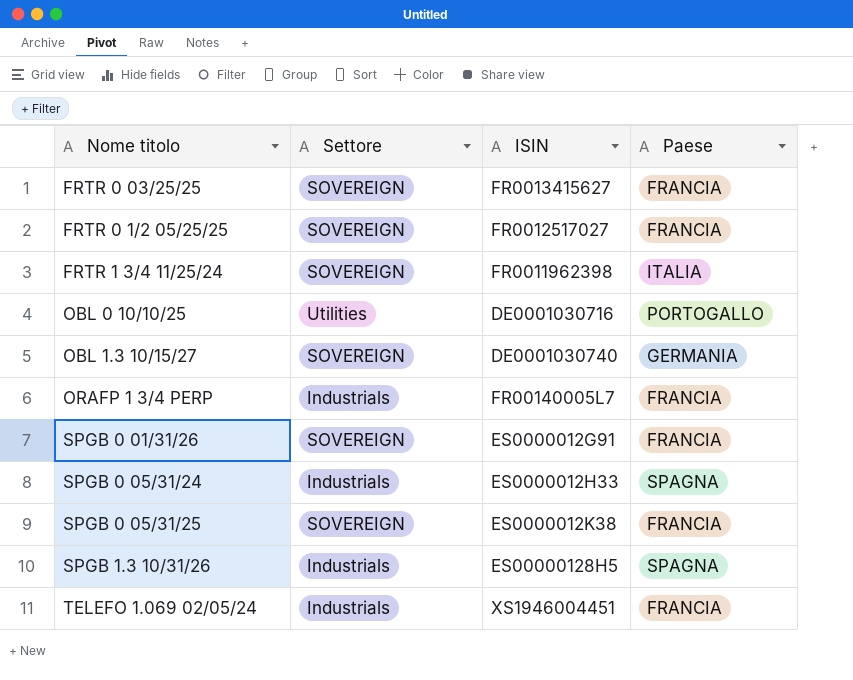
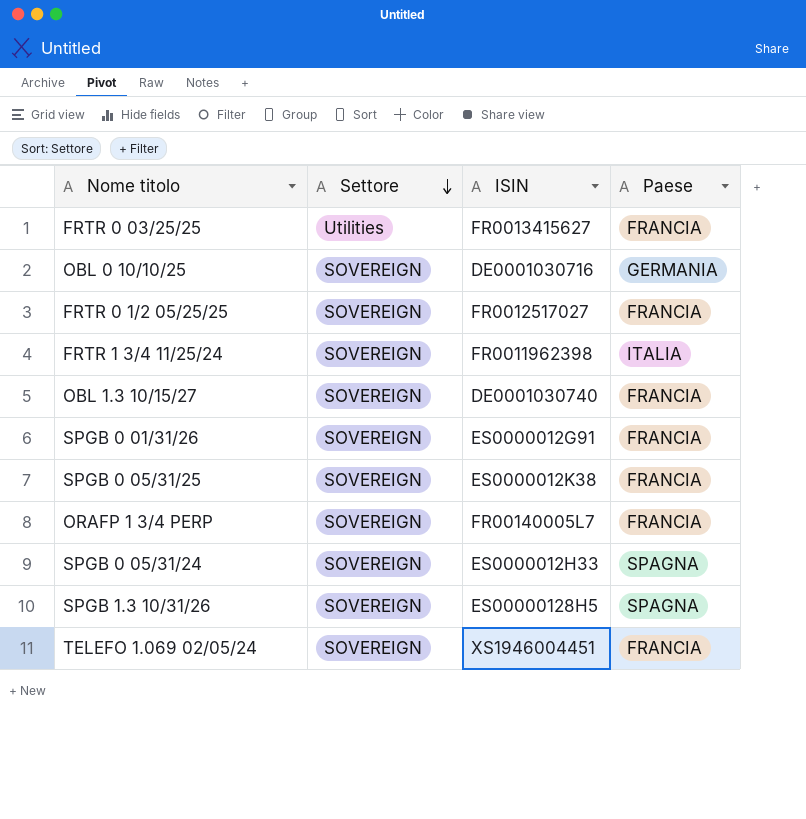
row order: none -> Settore descending
FRTR 0 03/25/25 | Settore: SOVEREIGN -> Utilities
OBL 0 10/10/25 | Settore: Utilities -> SOVEREIGN
OBL 0 10/10/25 | Paese: PORTOGALLO -> GERMANIA
OBL 1.3 10/15/27 | Paese: GERMANIA -> FRANCIA
ORAFP 1 3/4 PERP | Settore: Industrials -> SOVEREIGN
SPGB 0 05/31/24 | Settore: Industrials -> SOVEREIGN
SPGB 1.3 10/31/26 | Settore: Industrials -> SOVEREIGN
TELEFO 1.069 02/05/24 | Settore: Industrials -> SOVEREIGN

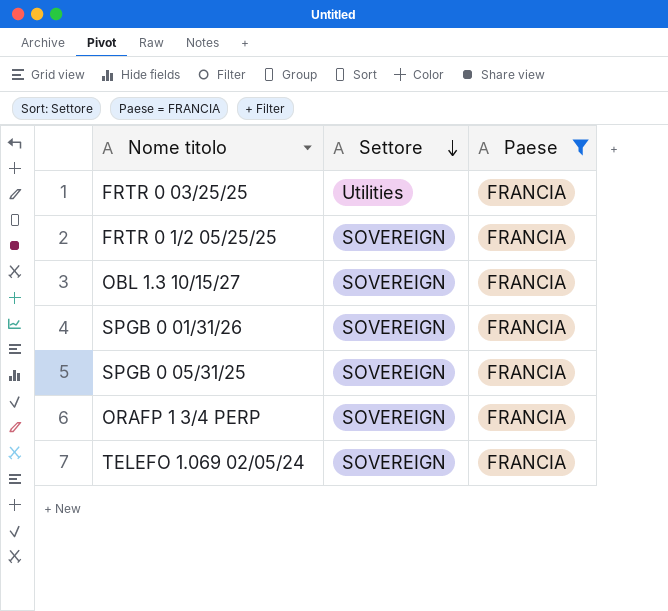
filter: none -> Paese = FRANCIA
column ISIN | position: 3 -> none

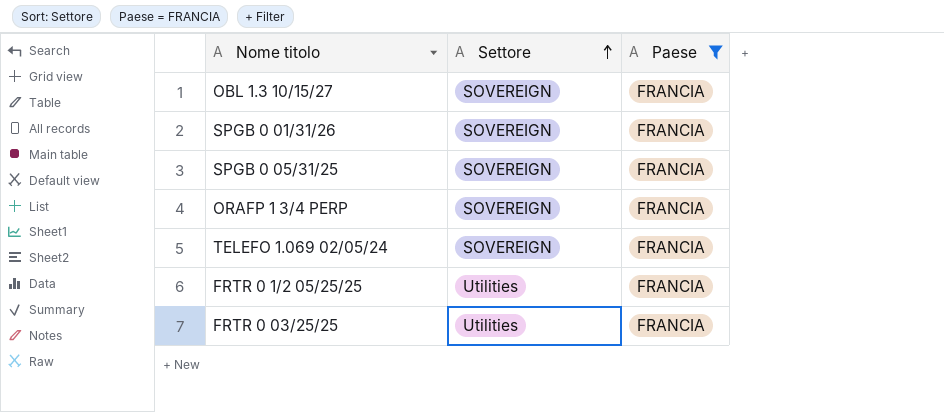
row order: Settore descending -> Settore ascending
FRTR 0 1/2 05/25/25 | Settore: SOVEREIGN -> Utilities

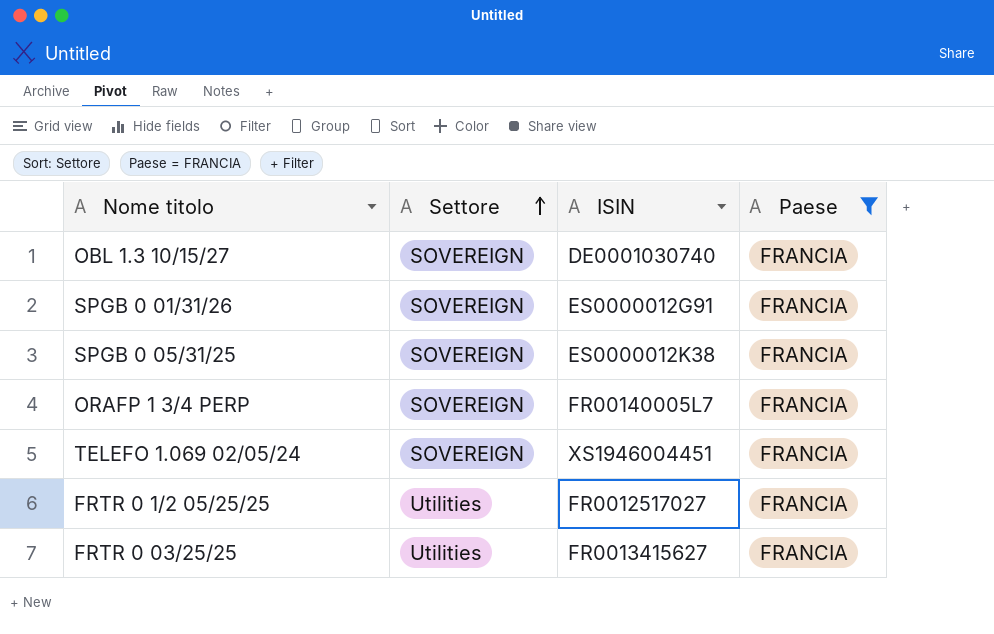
column ISIN | position: none -> 3

